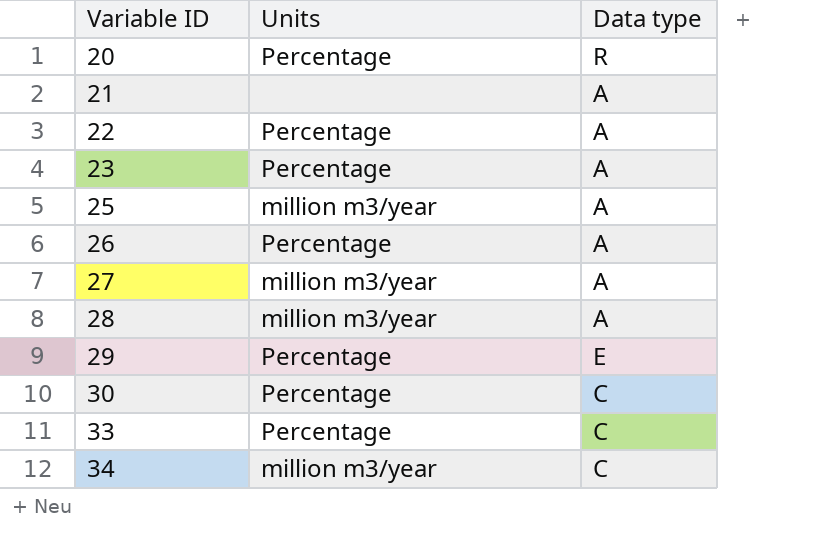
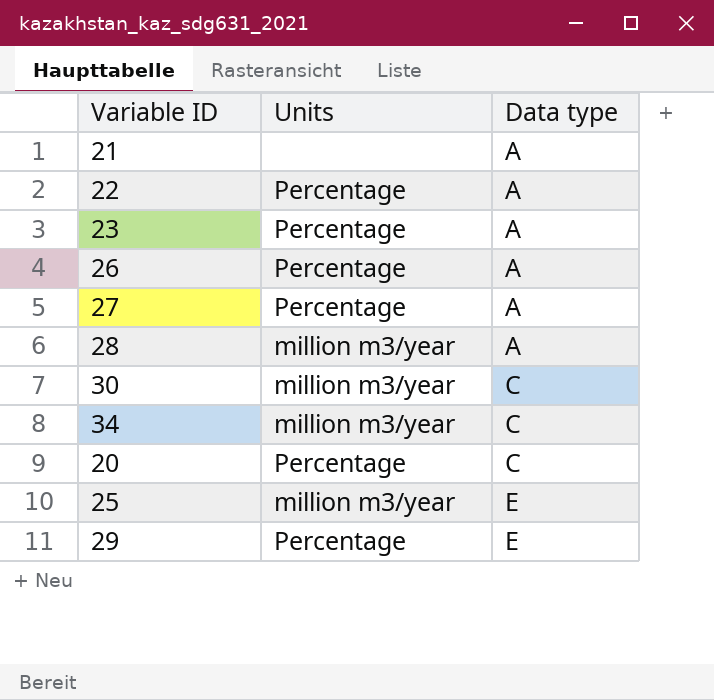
row order: Variable ID ascending -> Data type ascending
row 33: Percentage | C -> none
27 | Units: million m3/year -> Percentage
30 | Units: Percentage -> million m3/year
20 | Data type: R -> C
25 | Data type: A -> E

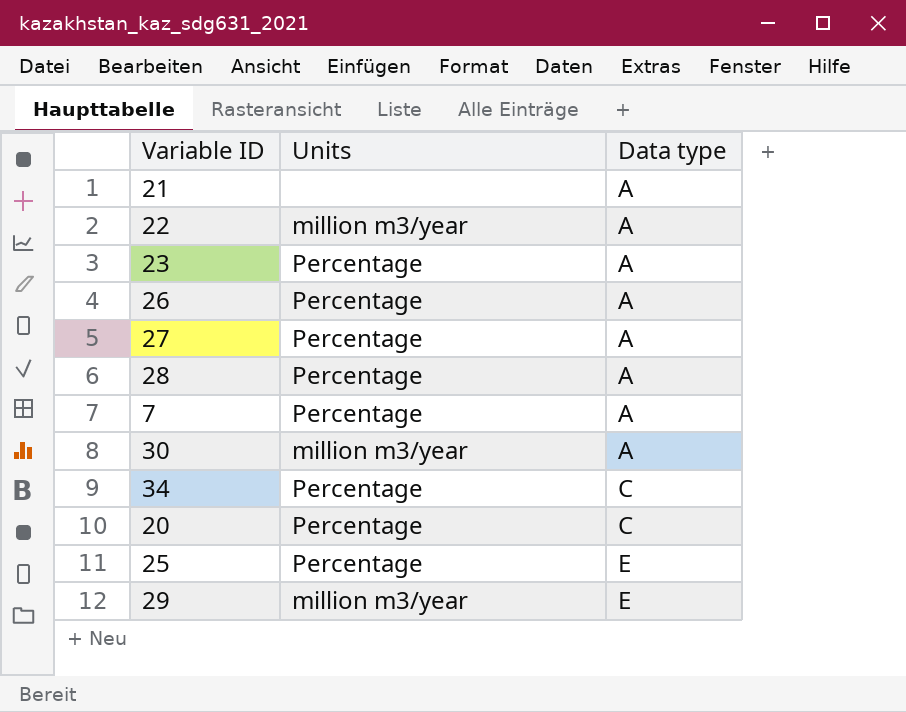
22 | Units: Percentage -> million m3/year
28 | Units: million m3/year -> Percentage
row 7: none -> Percentage | A
30 | Data type: C -> A
34 | Units: million m3/year -> Percentage
25 | Units: million m3/year -> Percentage
29 | Units: Percentage -> million m3/year

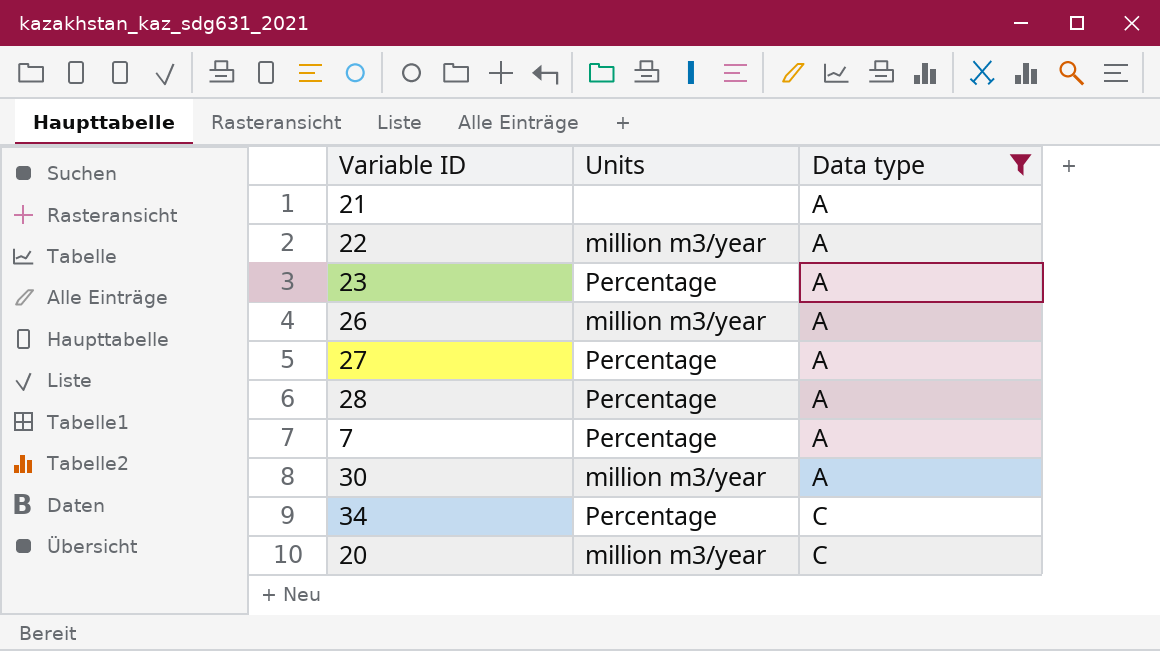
filter: none -> Data type != E
26 | Units: Percentage -> million m3/year
20 | Units: Percentage -> million m3/year

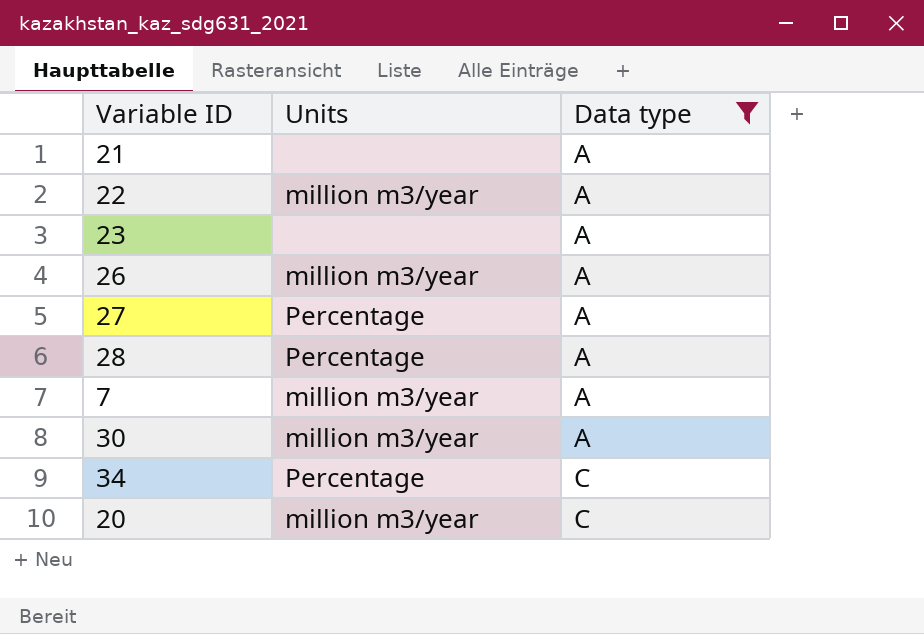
23 | Units: Percentage -> none
7 | Units: Percentage -> million m3/year

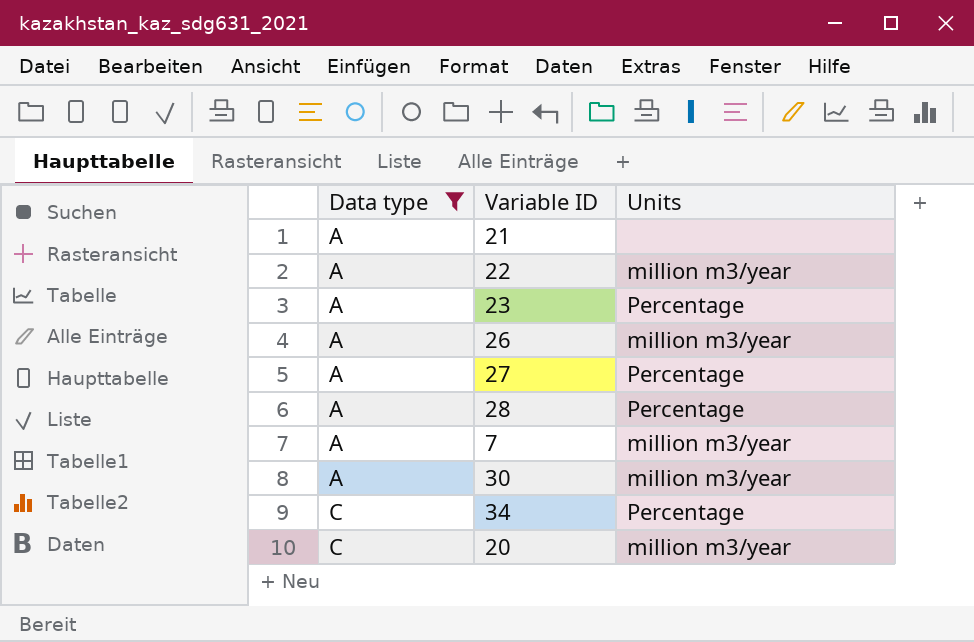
column Data type | position: 3 -> 1
23 | Units: none -> Percentage

